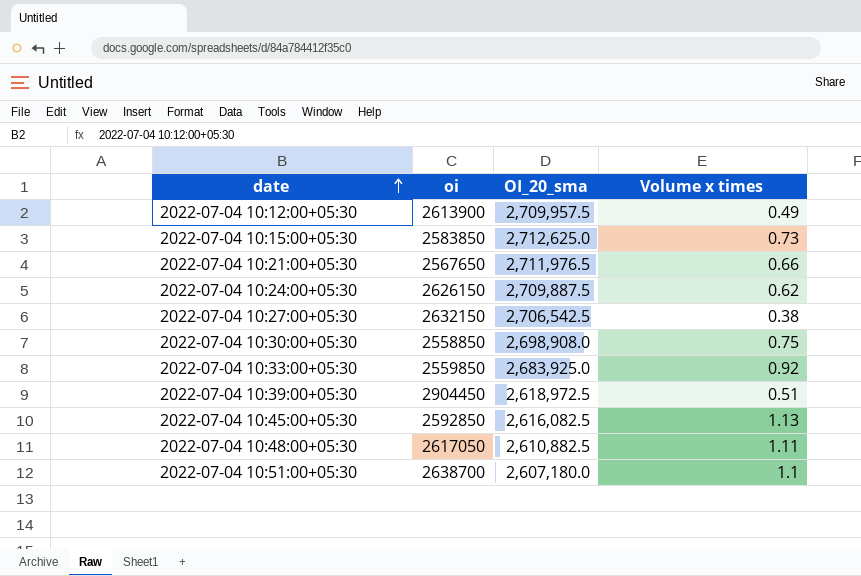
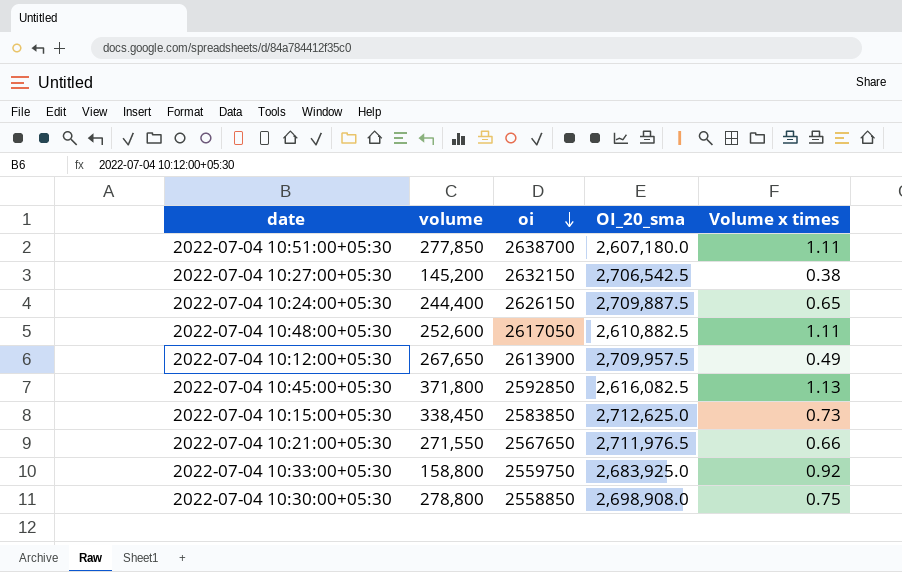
row order: date ascending -> oi descending
column volume | position: none -> 2
row 2022-07-04 10:39:00+05:30: 2904450 | 2,618,972.5 | 0.51 -> none
2022-07-04 10:51:00+05:30 | Volume x times: 1.1 -> 1.11
2022-07-04 10:24:00+05:30 | Volume x times: 0.62 -> 0.65
2022-07-04 10:33:00+05:30 | oi: 2559850 -> 2559750

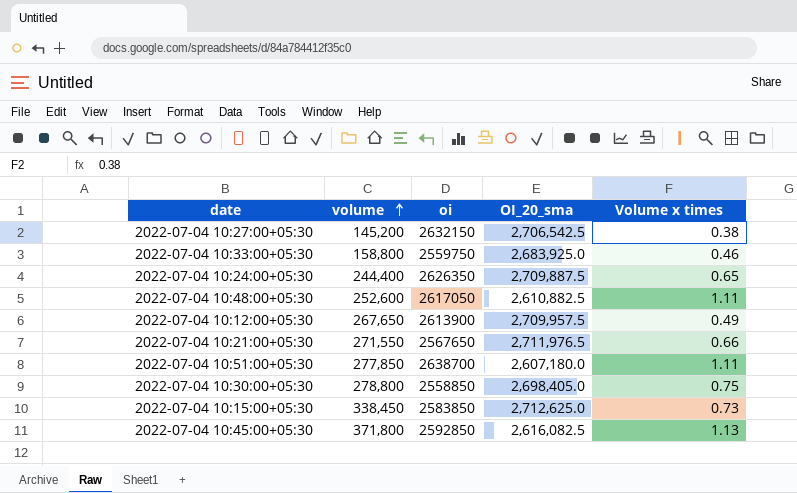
row order: oi descending -> volume ascending
2022-07-04 10:33:00+05:30 | Volume x times: 0.92 -> 0.46
2022-07-04 10:24:00+05:30 | oi: 2626150 -> 2626350
2022-07-04 10:30:00+05:30 | OI_20_sma: 2,698,908.0 -> 2,698,405.0

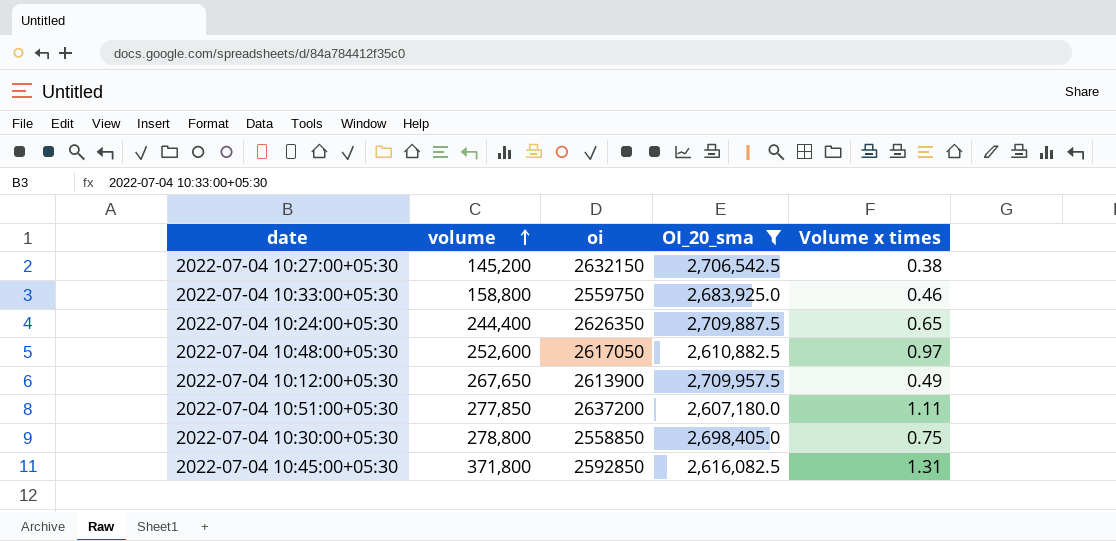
filter: none -> OI_20_sma <= 2,709,957.5
2022-07-04 10:48:00+05:30 | Volume x times: 1.11 -> 0.97
2022-07-04 10:51:00+05:30 | oi: 2638700 -> 2637200
2022-07-04 10:45:00+05:30 | Volume x times: 1.13 -> 1.31

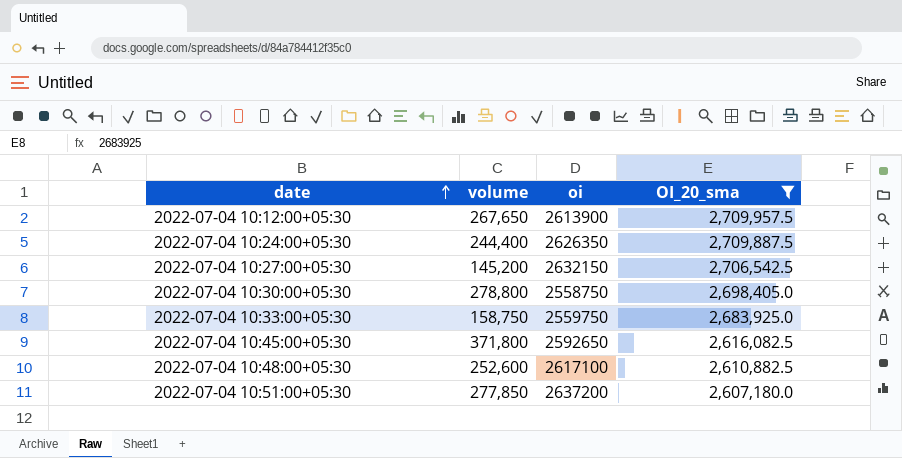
row order: volume ascending -> date ascending
column Volume x times | position: 5 -> none
2022-07-04 10:30:00+05:30 | oi: 2558850 -> 2558750
2022-07-04 10:33:00+05:30 | volume: 158,800 -> 158,750
2022-07-04 10:45:00+05:30 | oi: 2592850 -> 2592650
2022-07-04 10:48:00+05:30 | oi: 2617050 -> 2617100

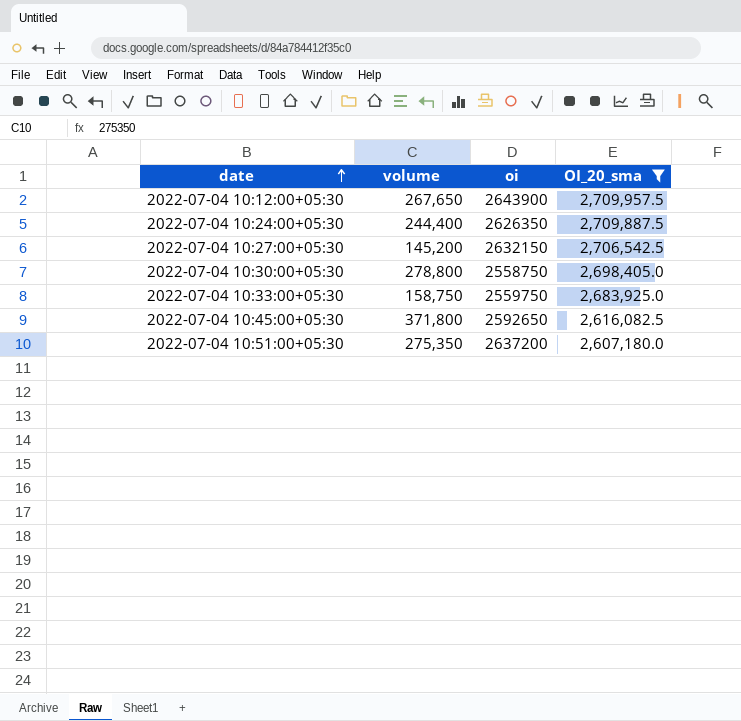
row 2022-07-04 10:48:00+05:30: 252,600 | 2617100 | 2,610,882.5 -> none
2022-07-04 10:12:00+05:30 | oi: 2613900 -> 2643900
2022-07-04 10:51:00+05:30 | volume: 277,850 -> 275,350

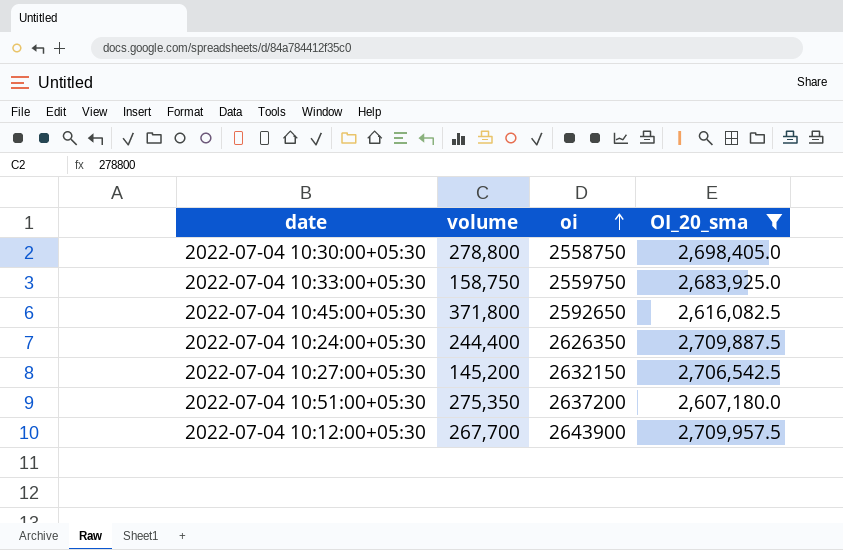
row order: date ascending -> oi ascending
2022-07-04 10:12:00+05:30 | volume: 267,650 -> 267,700

